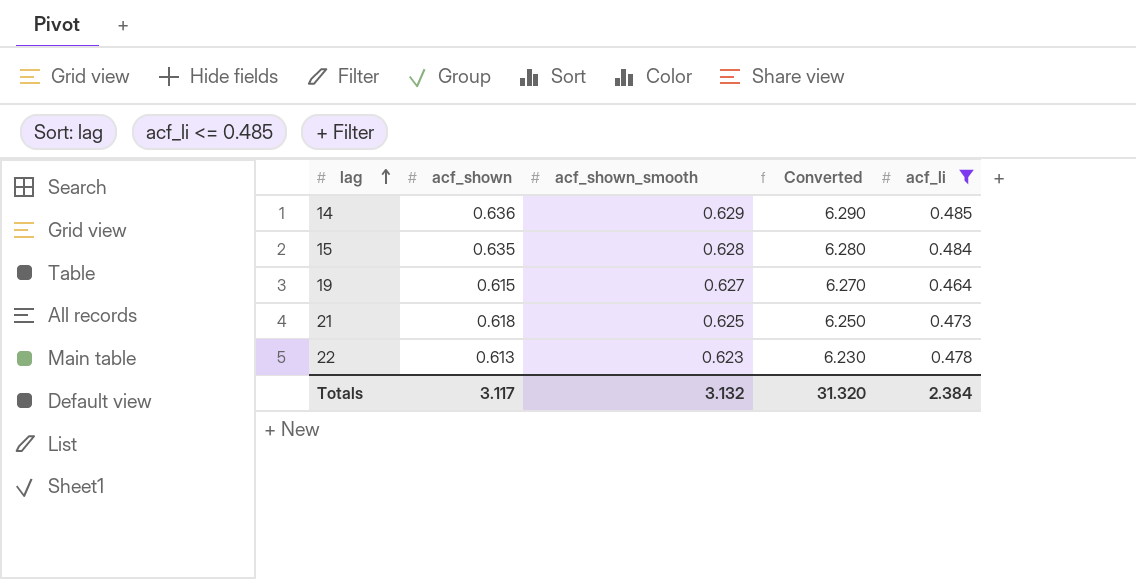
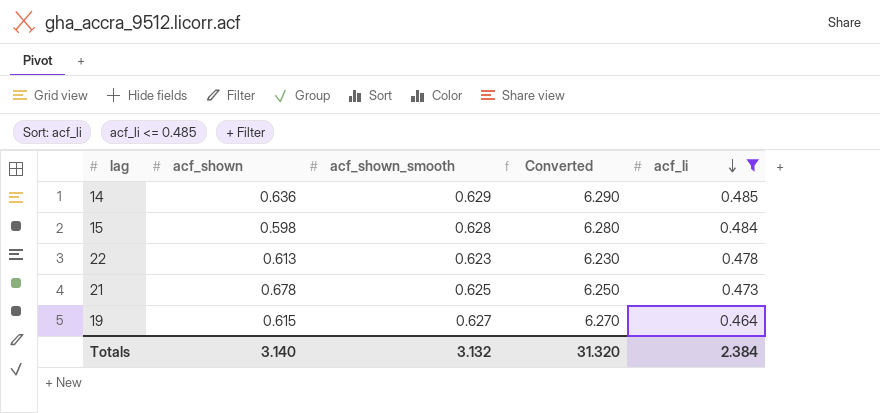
row order: lag ascending -> acf_li descending
15 | acf_shown: 0.635 -> 0.598
21 | acf_shown: 0.618 -> 0.678
Totals | acf_shown: 3.117 -> 3.140

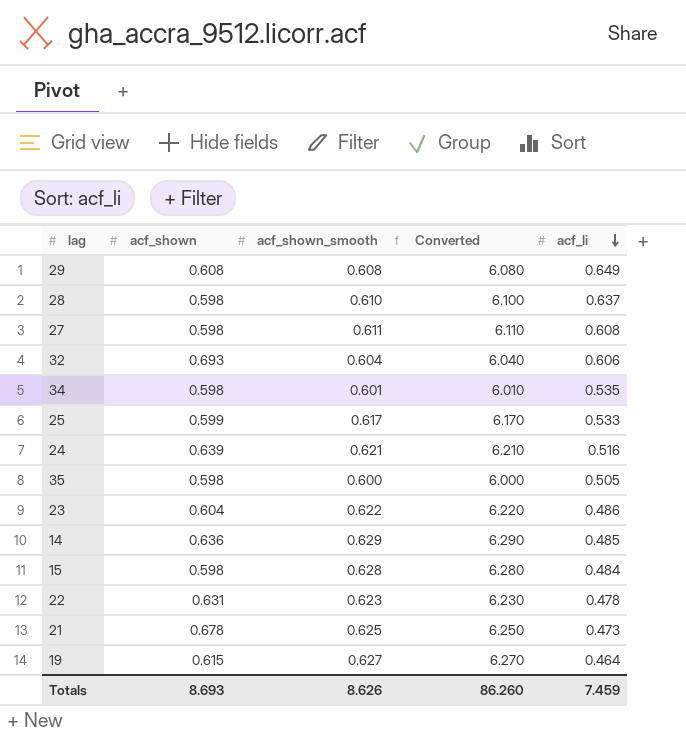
filter: acf_li <= 0.485 -> none
22 | acf_shown: 0.613 -> 0.631
Totals | acf_shown: 3.140 -> 8.693
Totals | acf_shown_smooth: 3.132 -> 8.626
Totals | Converted: 31.320 -> 86.260
Totals | acf_li: 2.384 -> 7.459

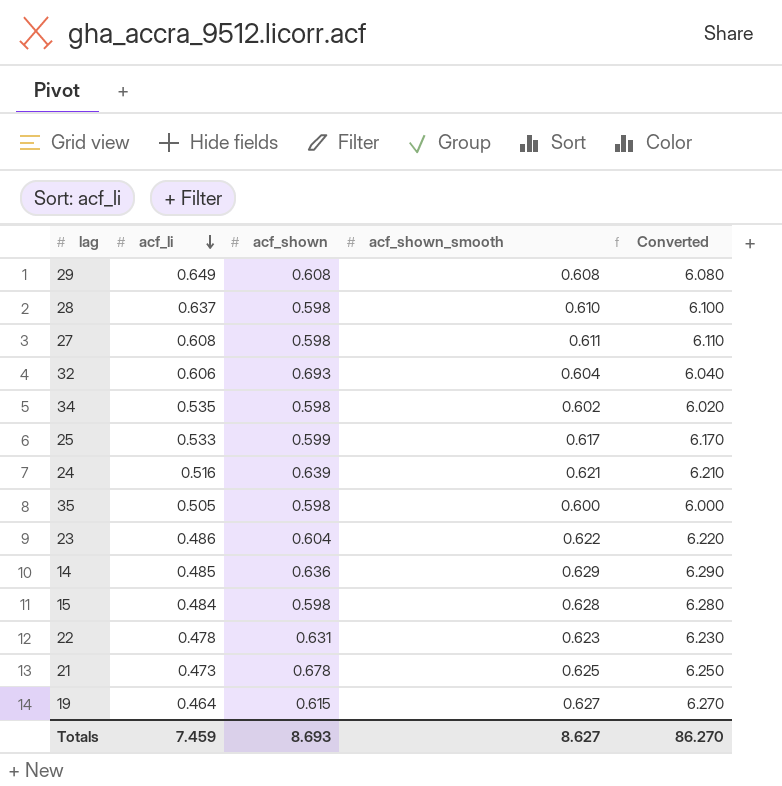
column acf_li | position: 5 -> 2
34 | acf_shown_smooth: 0.601 -> 0.602
34 | Converted: 6.010 -> 6.020
Totals | acf_shown_smooth: 8.626 -> 8.627
Totals | Converted: 86.260 -> 86.270

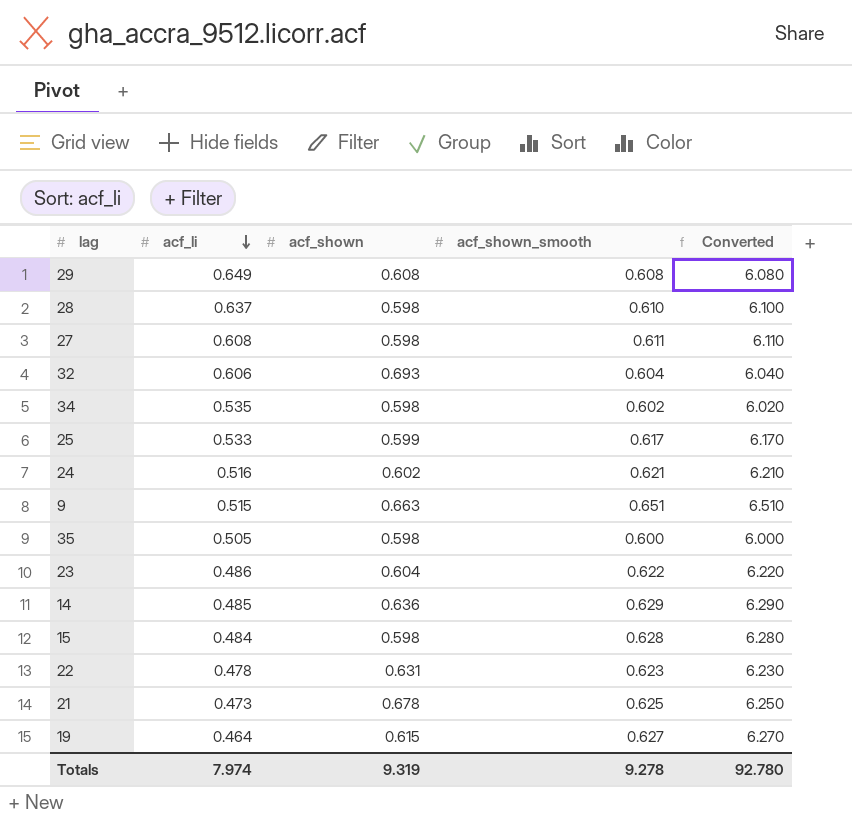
24 | acf_shown: 0.639 -> 0.602
row 9: none -> 0.515 | 0.663 | 0.651 | 6.510
Totals | acf_li: 7.459 -> 7.974
Totals | acf_shown: 8.693 -> 9.319
Totals | acf_shown_smooth: 8.627 -> 9.278
Totals | Converted: 86.270 -> 92.780

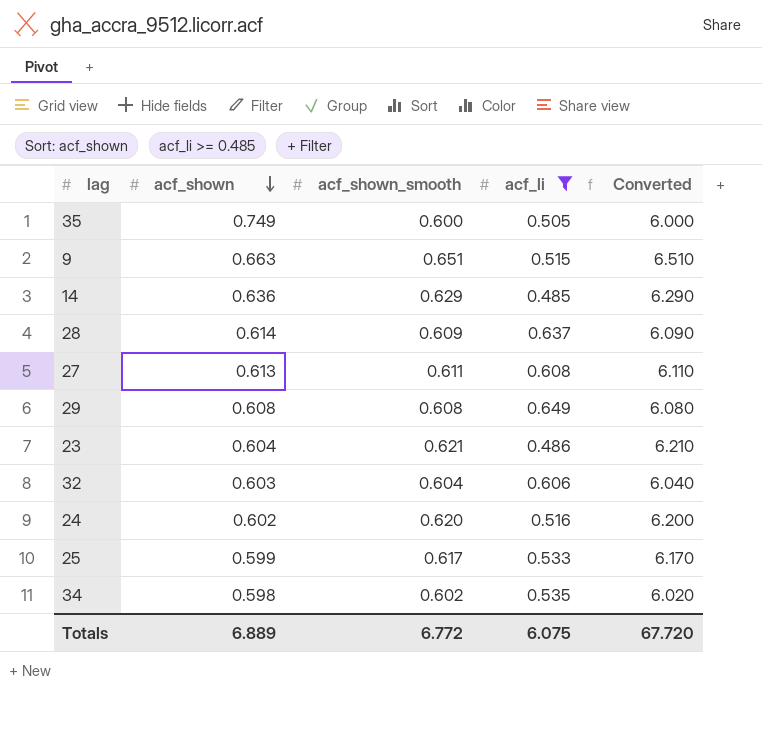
filter: none -> acf_li >= 0.485
row order: acf_li descending -> acf_shown descending
column acf_li | position: 2 -> 4
35 | acf_shown: 0.598 -> 0.749
28 | acf_shown: 0.598 -> 0.614
28 | acf_shown_smooth: 0.610 -> 0.609
28 | Converted: 6.100 -> 6.090
27 | acf_shown: 0.598 -> 0.613
23 | acf_shown_smooth: 0.622 -> 0.621
23 | Converted: 6.220 -> 6.210
32 | acf_shown: 0.693 -> 0.603
24 | acf_shown_smooth: 0.621 -> 0.620
24 | Converted: 6.210 -> 6.200
Totals | acf_shown: 9.319 -> 6.889
Totals | acf_shown_smooth: 9.278 -> 6.772
Totals | acf_li: 7.974 -> 6.075
Totals | Converted: 92.780 -> 67.720

